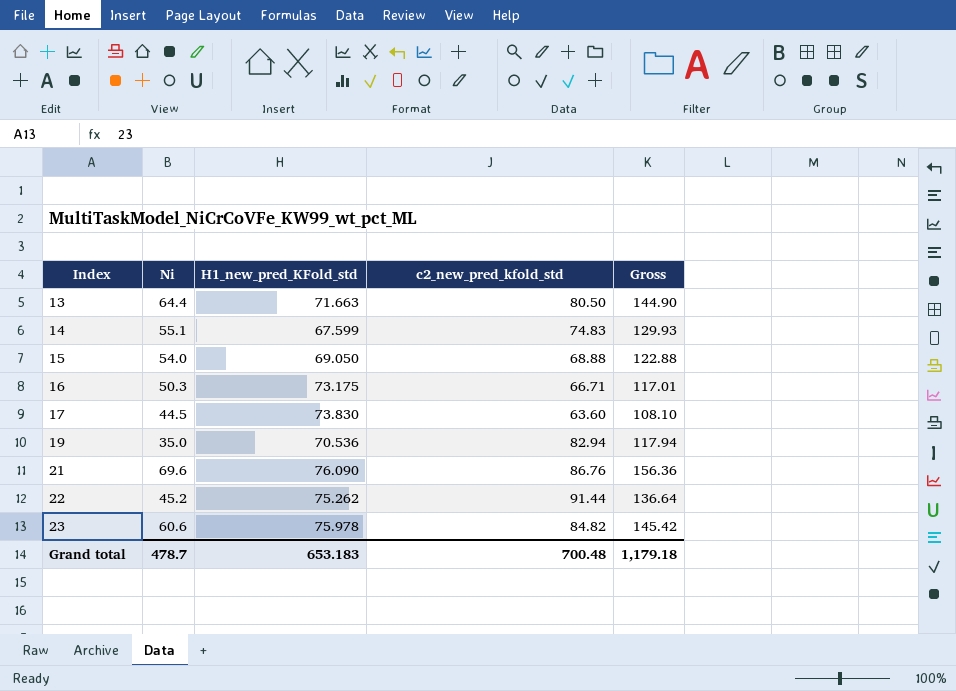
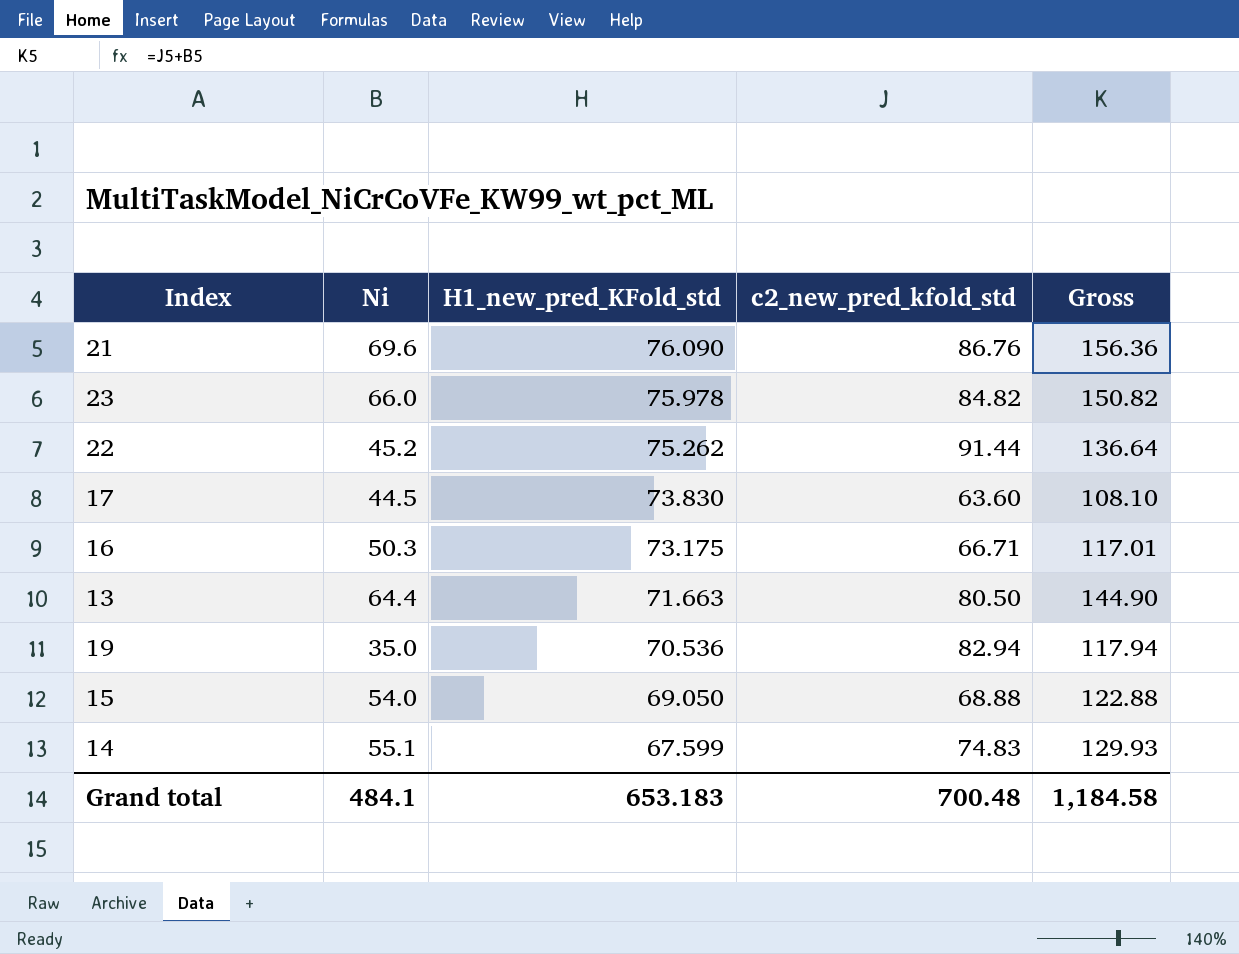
row order: Index ascending -> H1_new_pred_KFold_std descending
23 | Ni: 60.6 -> 66.0
23 | Gross: 145.42 -> 150.82
Grand total | Ni: 478.7 -> 484.1
Grand total | Gross: 1,179.18 -> 1,184.58

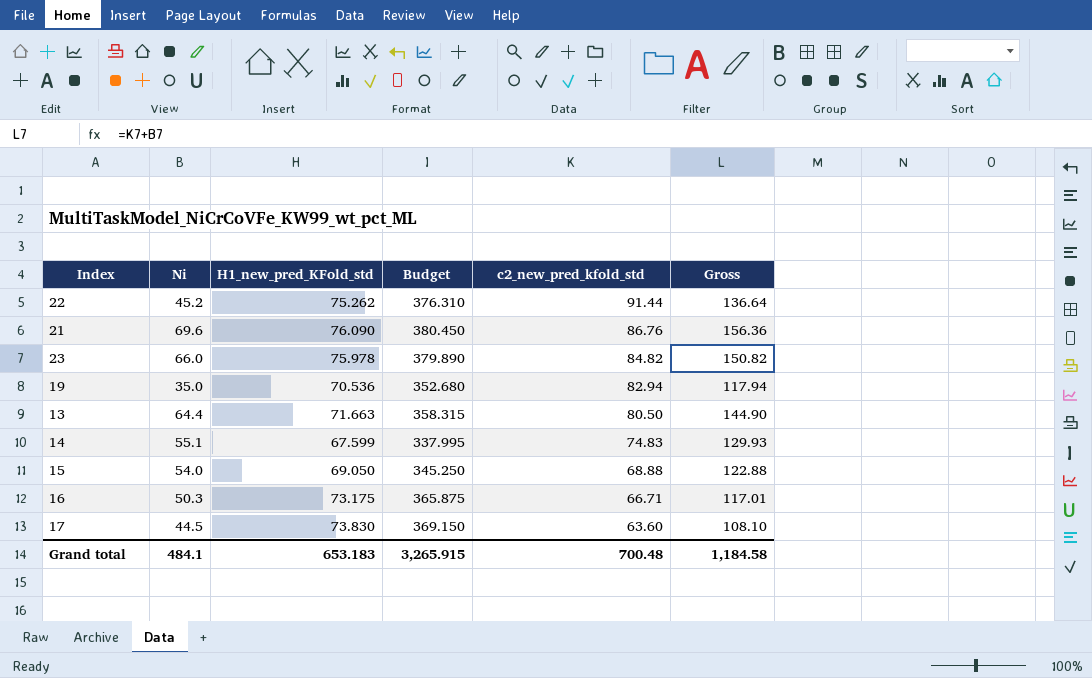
row order: H1_new_pred_KFold_std descending -> c2_new_pred_kfold_std descending
column Budget | formula: none -> [H1_new_pred_KFold_std] * 5

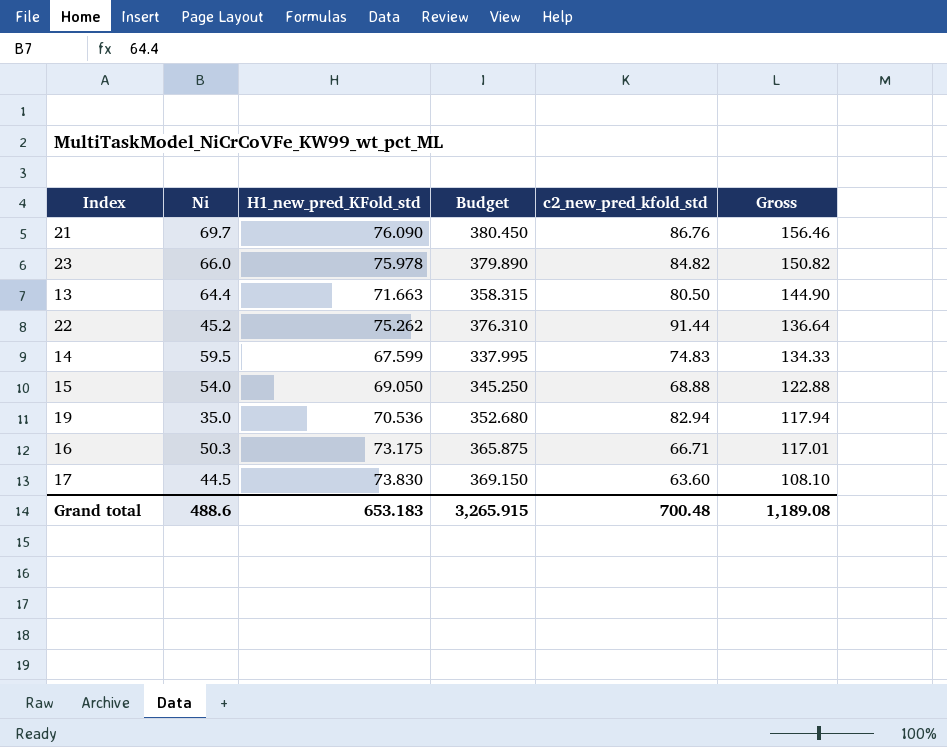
row order: c2_new_pred_kfold_std descending -> Gross descending
21 | Ni: 69.6 -> 69.7
21 | Gross: 156.36 -> 156.46
14 | Ni: 55.1 -> 59.5
14 | Gross: 129.93 -> 134.33
Grand total | Ni: 484.1 -> 488.6
Grand total | Gross: 1,184.58 -> 1,189.08

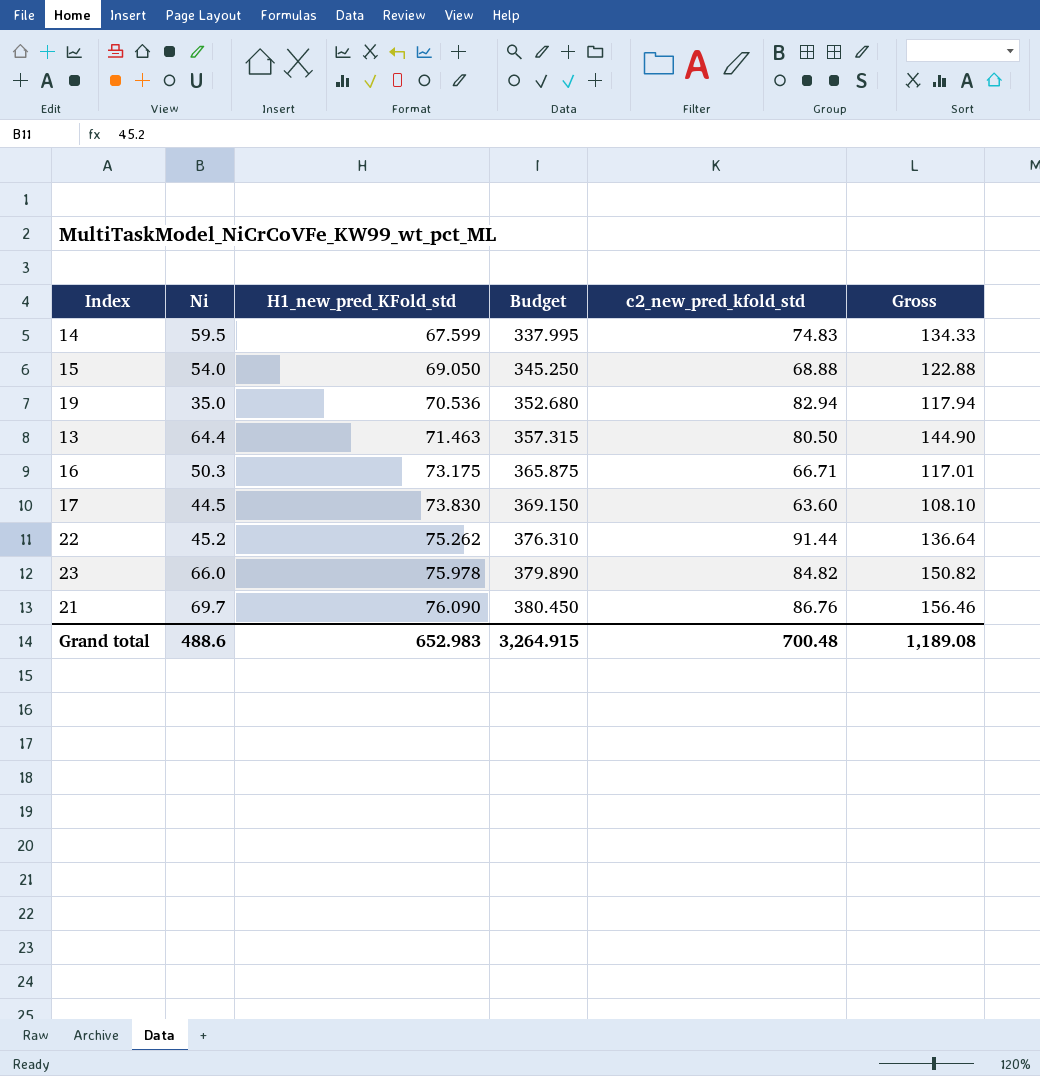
row order: Gross descending -> H1_new_pred_KFold_std ascending
13 | H1_new_pred_KFold_std: 71.663 -> 71.463
13 | Budget: 358.315 -> 357.315
Grand total | H1_new_pred_KFold_std: 653.183 -> 652.983
Grand total | Budget: 3,265.915 -> 3,264.915

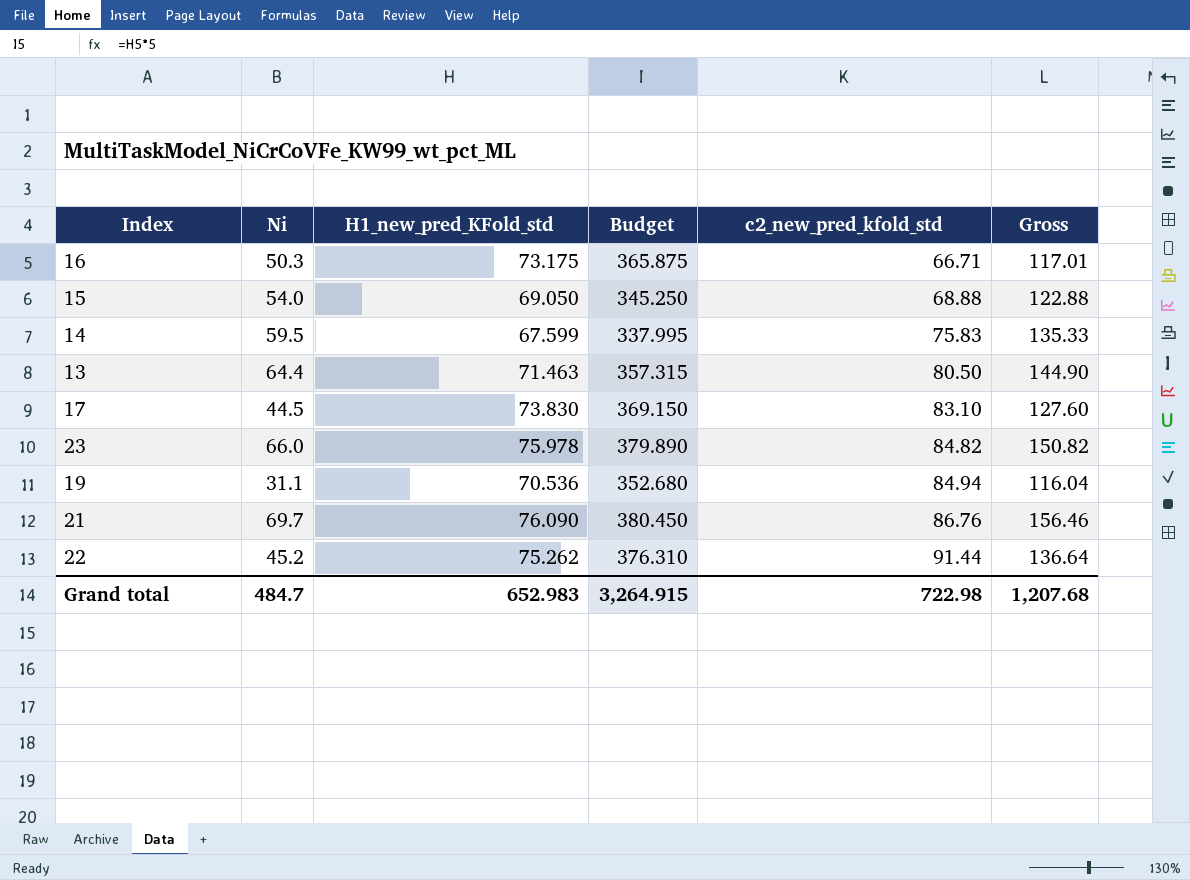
row order: H1_new_pred_KFold_std ascending -> c2_new_pred_kfold_std ascending
14 | c2_new_pred_kfold_std: 74.83 -> 75.83
14 | Gross: 134.33 -> 135.33
17 | c2_new_pred_kfold_std: 63.60 -> 83.10
17 | Gross: 108.10 -> 127.60
19 | Ni: 35.0 -> 31.1
19 | c2_new_pred_kfold_std: 82.94 -> 84.94
19 | Gross: 117.94 -> 116.04
Grand total | Ni: 488.6 -> 484.7
Grand total | c2_new_pred_kfold_std: 700.48 -> 722.98
Grand total | Gross: 1,189.08 -> 1,207.68

